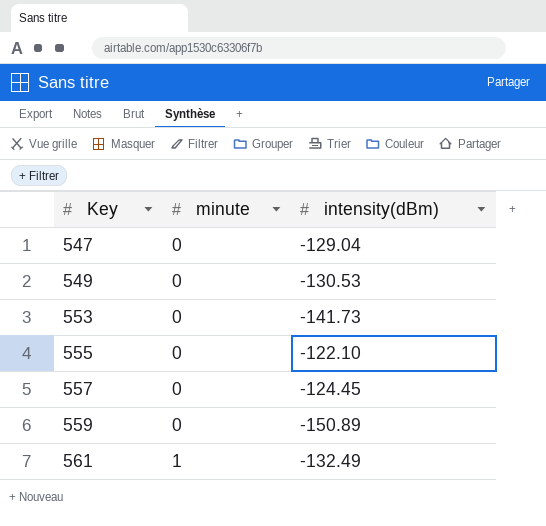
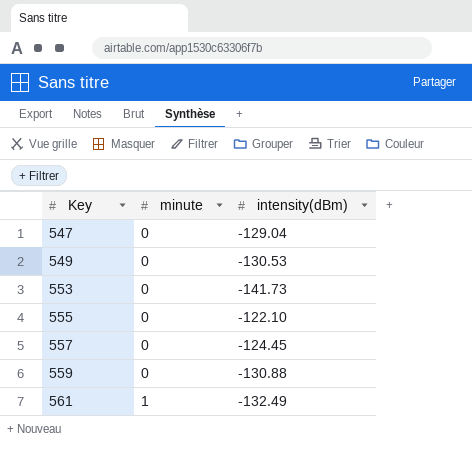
559 | intensity(dBm): -150.89 -> -130.88

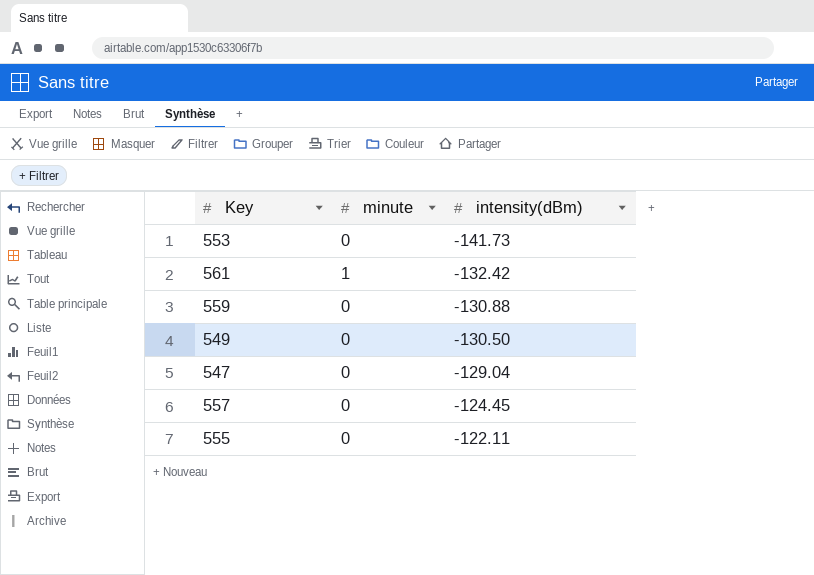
row order: Key ascending -> intensity(dBm) ascending
561 | intensity(dBm): -132.49 -> -132.42
549 | intensity(dBm): -130.53 -> -130.50
555 | intensity(dBm): -122.10 -> -122.11

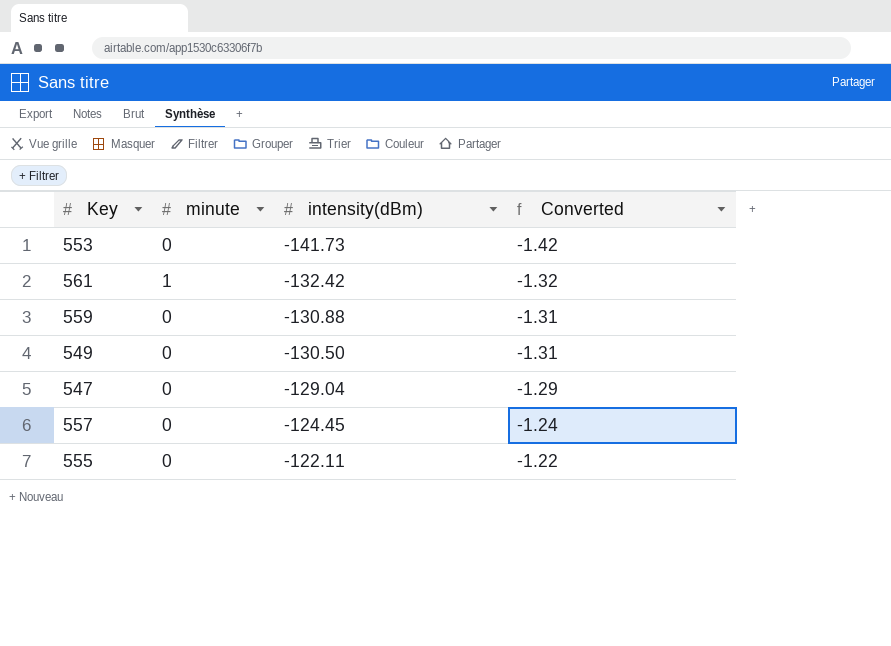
column Converted | formula: none -> [intensity(dBm)] * 0.01

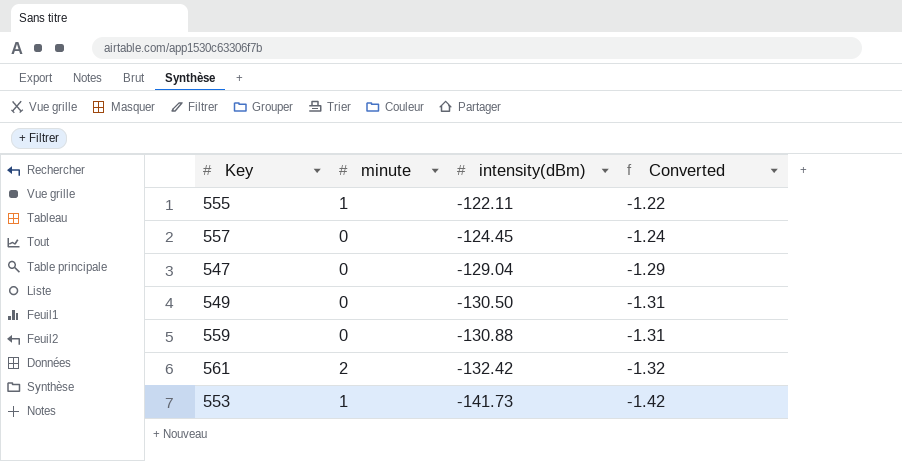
row order: intensity(dBm) ascending -> intensity(dBm) descending
555 | minute: 0 -> 1
561 | minute: 1 -> 2
553 | minute: 0 -> 1

